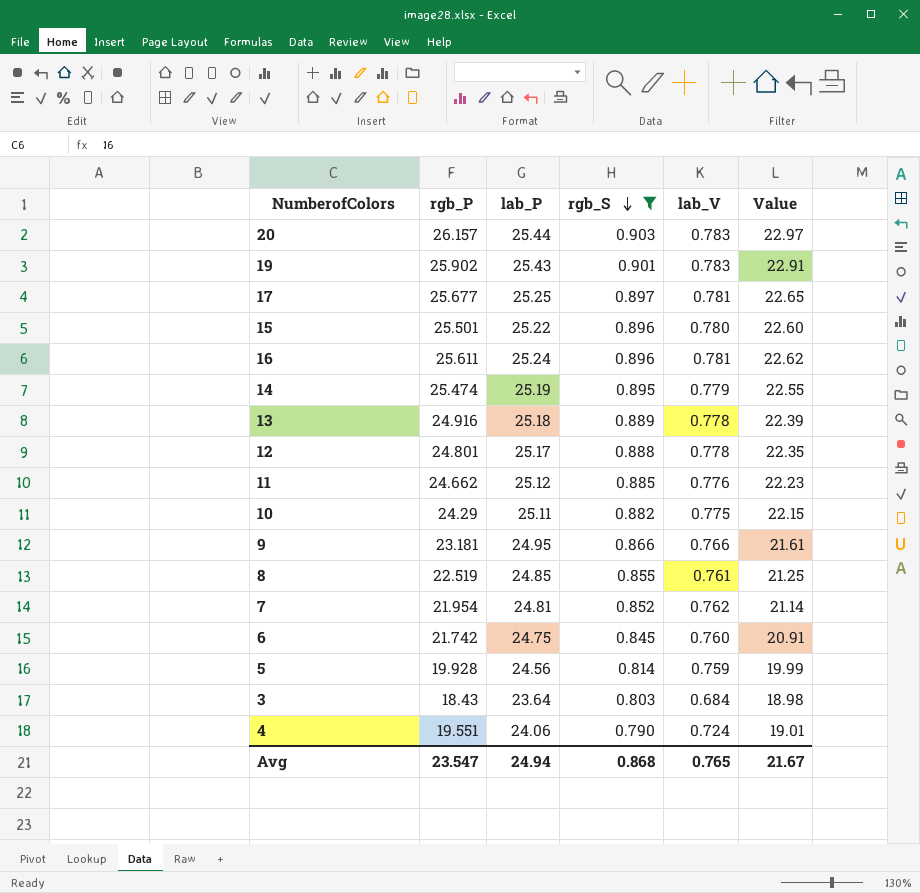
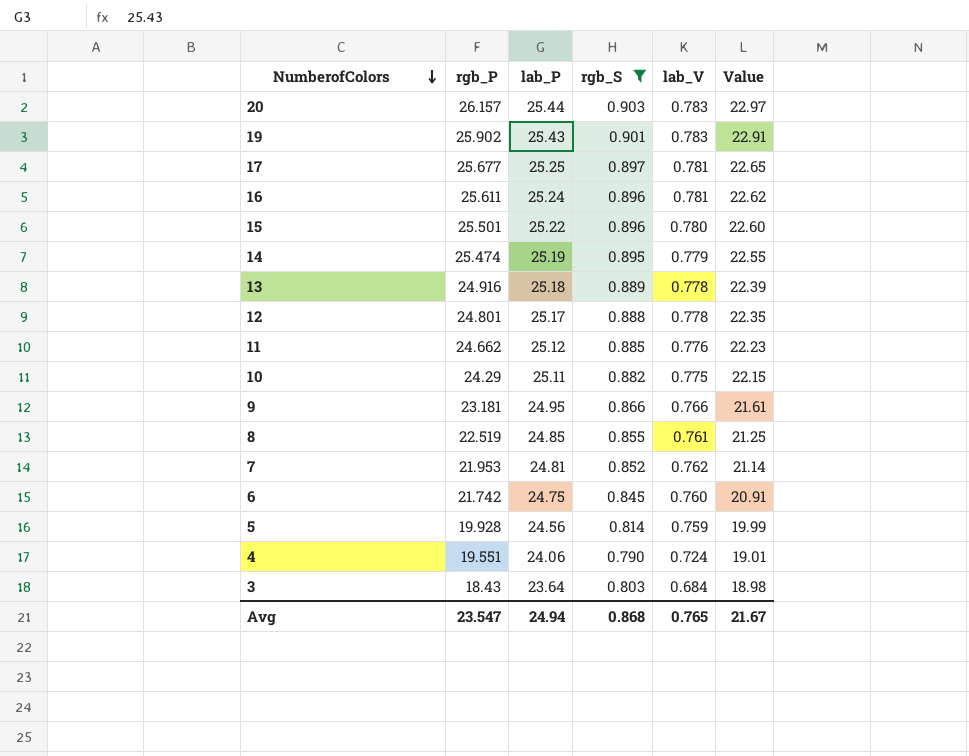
row order: rgb_S descending -> NumberofColors descending
7 | rgb_P: 21.954 -> 21.953

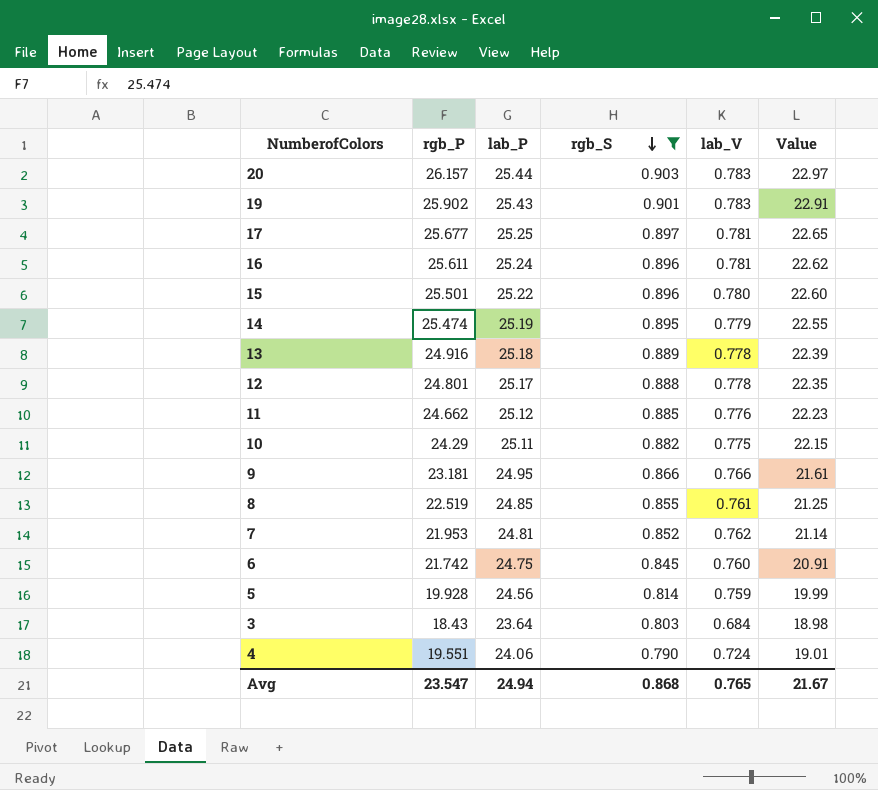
row order: NumberofColors descending -> rgb_S descending

